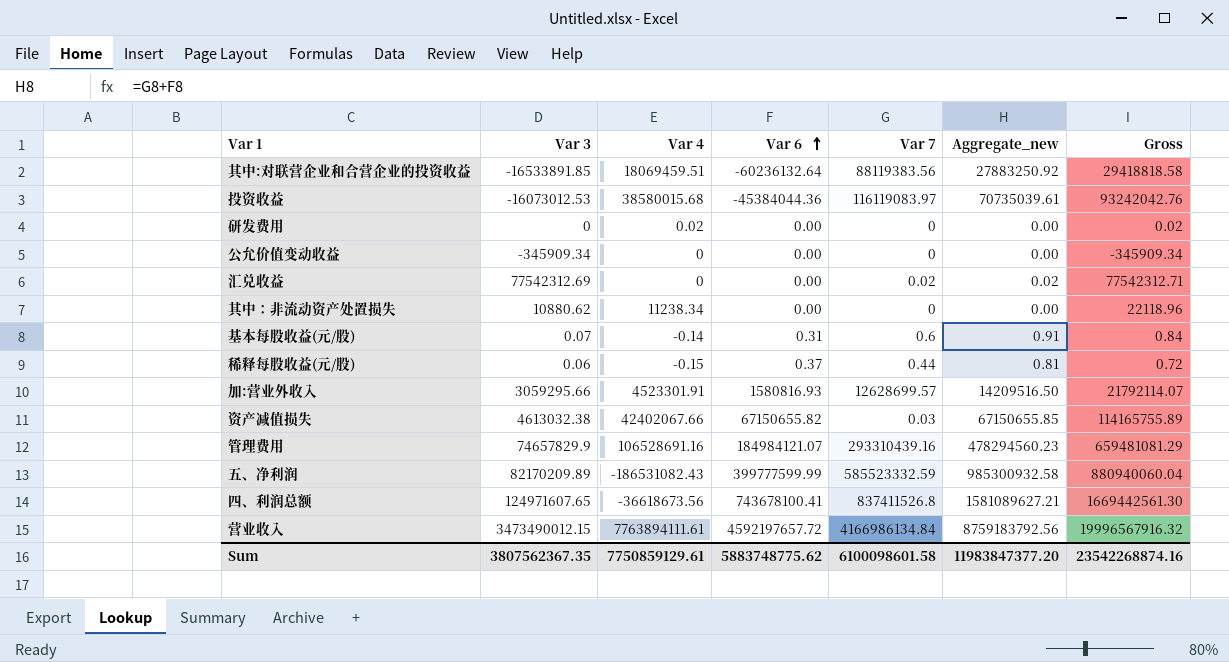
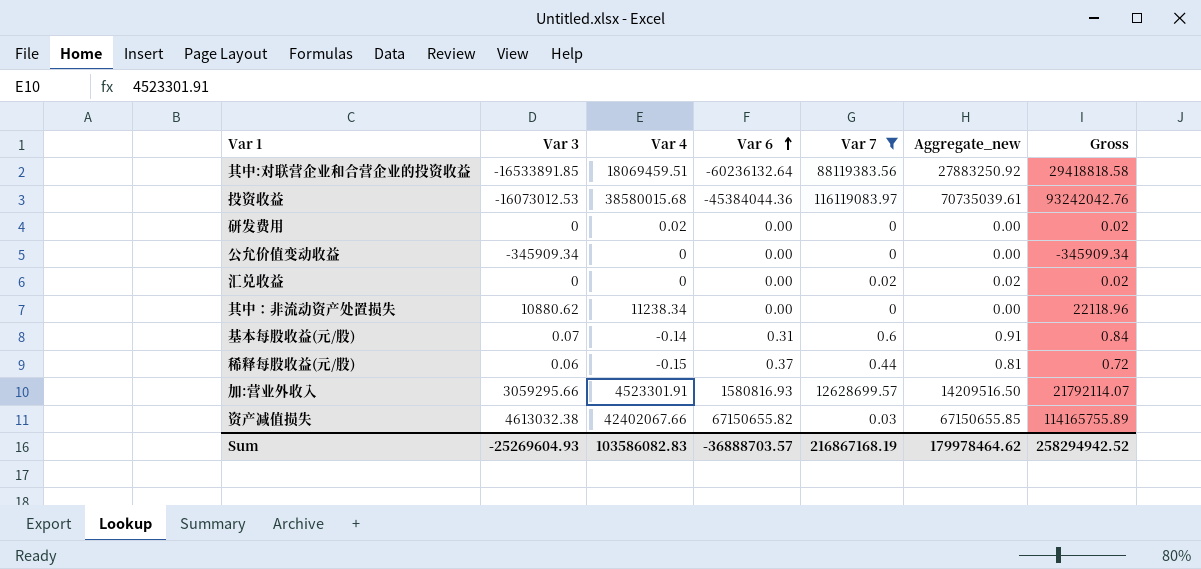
filter: none -> Var 7 <= 116119083.97
汇兑收益 | Var 3: 77542312.69 -> 0
汇兑收益 | Gross: 77542312.71 -> 0.02
Sum | Var 3: 3807562367.35 -> -25269604.93
Sum | Var 4: 7750859129.61 -> 103586082.83
Sum | Var 6: 5883748775.62 -> -36888703.57
Sum | Var 7: 6100098601.58 -> 216867168.19
Sum | Aggregate_new: 11983847377.20 -> 179978464.62
Sum | Gross: 23542268874.16 -> 258294942.52

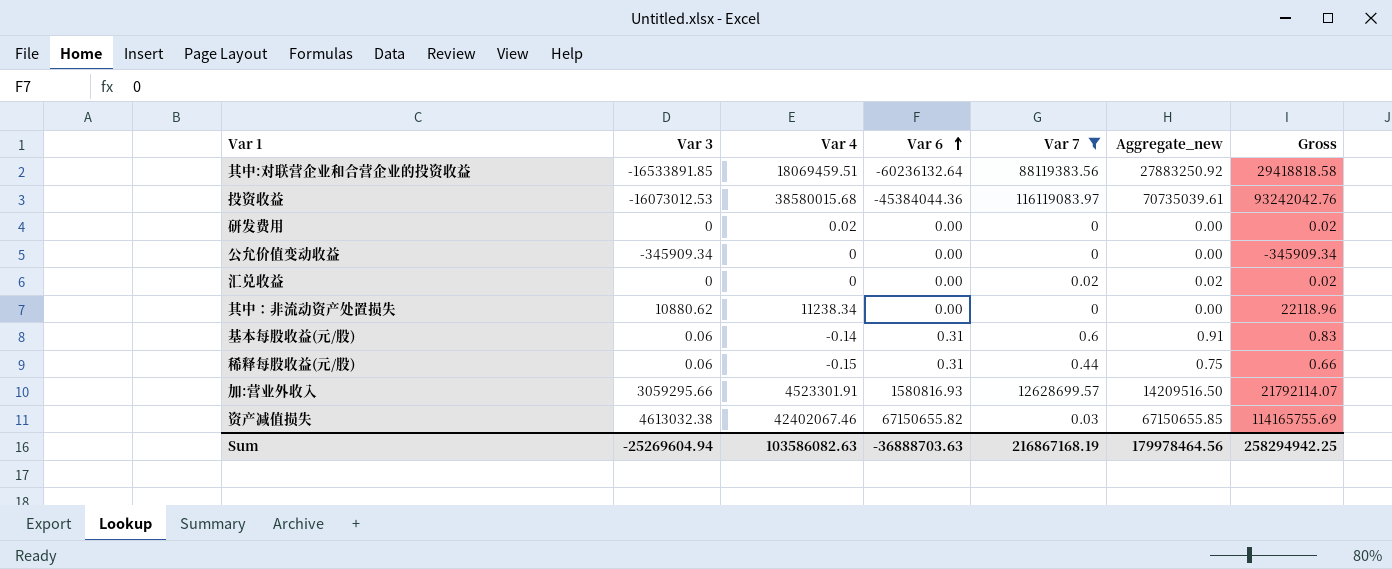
基本每股收益(元/股) | Var 3: 0.07 -> 0.06
基本每股收益(元/股) | Gross: 0.84 -> 0.83
稀释每股收益(元/股) | Var 6: 0.37 -> 0.31
稀释每股收益(元/股) | Aggregate_new: 0.81 -> 0.75
稀释每股收益(元/股) | Gross: 0.72 -> 0.66
资产减值损失 | Var 4: 42402067.66 -> 42402067.46
资产减值损失 | Gross: 114165755.89 -> 114165755.69
Sum | Var 3: -25269604.93 -> -25269604.94
Sum | Var 4: 103586082.83 -> 103586082.63
Sum | Var 6: -36888703.57 -> -36888703.63
Sum | Aggregate_new: 179978464.62 -> 179978464.56
Sum | Gross: 258294942.52 -> 258294942.25

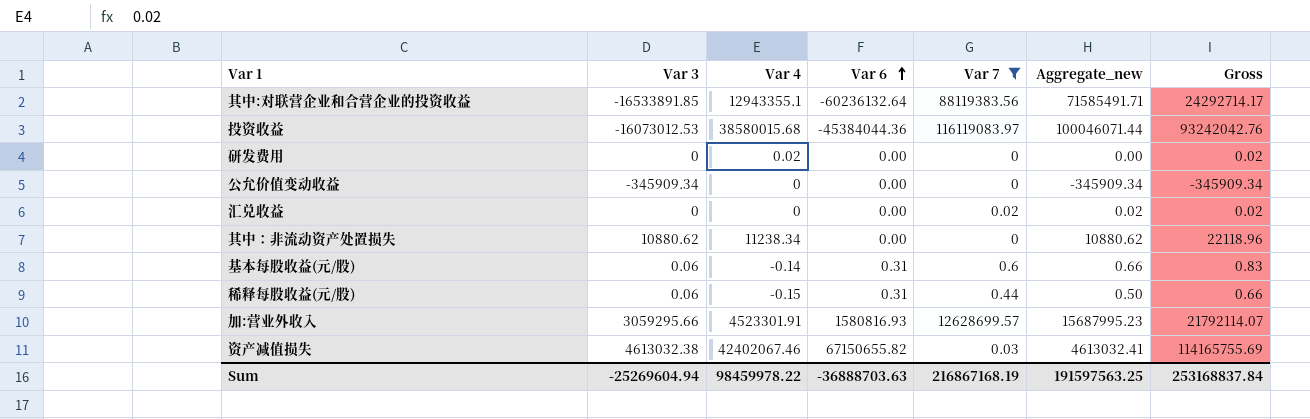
column Aggregate_new | formula: [Var 6] + [Var 7] -> [Var 3] + [Var 7]
其中:对联营企业和合营企业的投资收益 | Var 4: 18069459.51 -> 12943355.1
其中:对联营企业和合营企业的投资收益 | Gross: 29418818.58 -> 24292714.17
Sum | Var 4: 103586082.63 -> 98459978.22
Sum | Aggregate_new: 179978464.56 -> 191597563.25
Sum | Gross: 258294942.25 -> 253168837.84

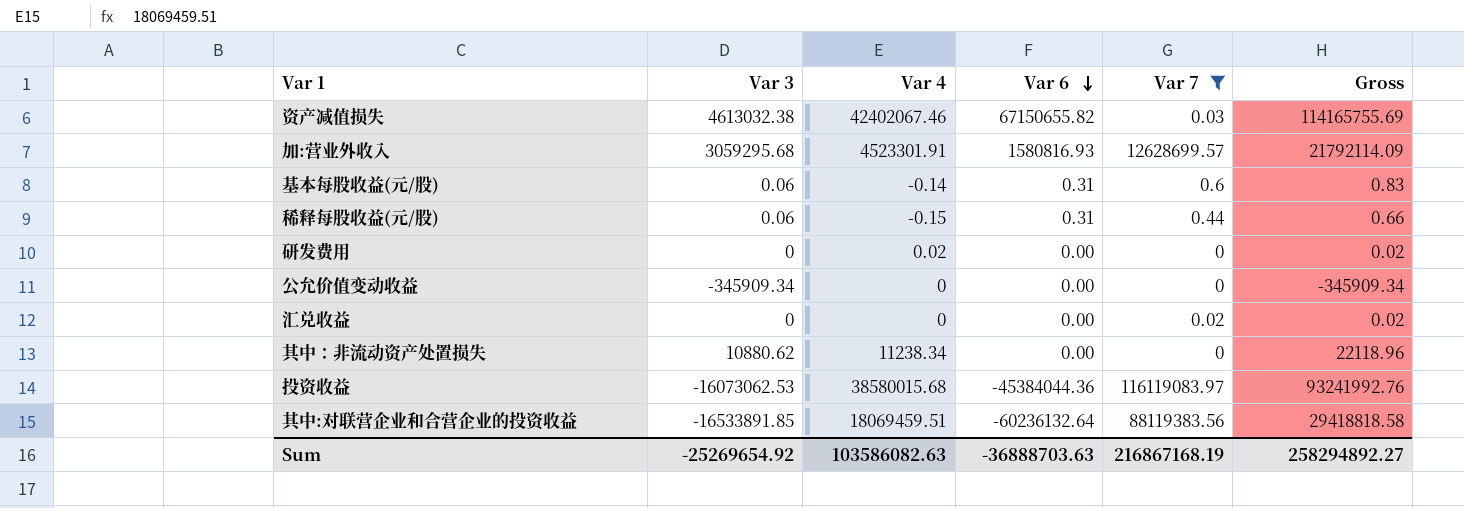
row order: Var 6 ascending -> Var 6 descending
column Aggregate_new | formula: [Var 3] + [Var 7] -> none
加:营业外收入 | Var 3: 3059295.66 -> 3059295.68
加:营业外收入 | Gross: 21792114.07 -> 21792114.09
投资收益 | Var 3: -16073012.53 -> -16073062.53
投资收益 | Gross: 93242042.76 -> 93241992.76
其中:对联营企业和合营企业的投资收益 | Var 4: 12943355.1 -> 18069459.51
其中:对联营企业和合营企业的投资收益 | Gross: 24292714.17 -> 29418818.58
Sum | Var 3: -25269604.94 -> -25269654.92
Sum | Var 4: 98459978.22 -> 103586082.63
Sum | Gross: 253168837.84 -> 258294892.27

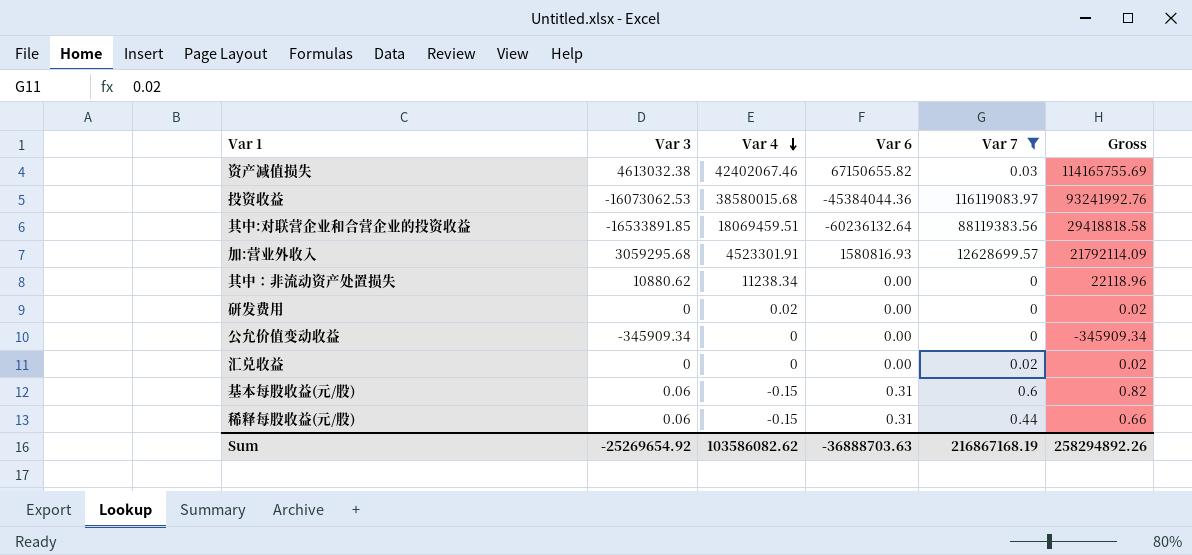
row order: Var 6 descending -> Var 4 descending
基本每股收益(元/股) | Var 4: -0.14 -> -0.15
基本每股收益(元/股) | Gross: 0.83 -> 0.82
Sum | Var 4: 103586082.63 -> 103586082.62
Sum | Gross: 258294892.27 -> 258294892.26

